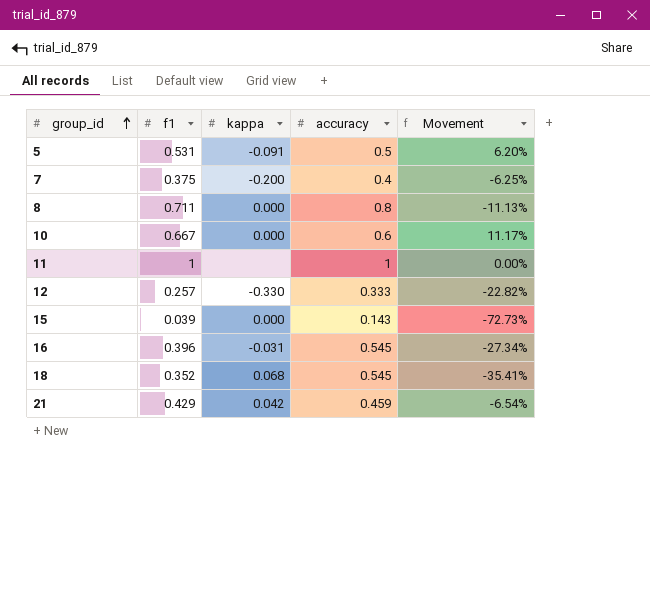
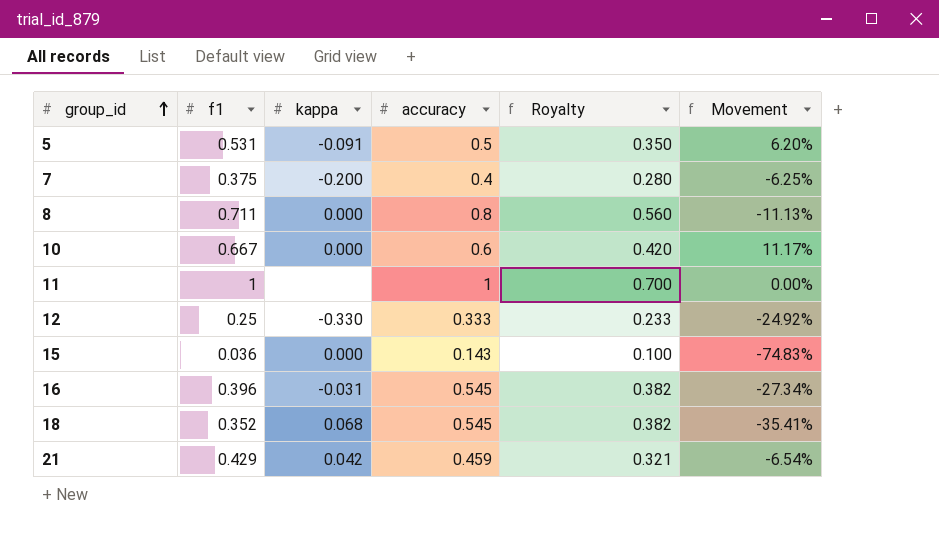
column Royalty | formula: none -> [accuracy] * 0.7
12 | f1: 0.257 -> 0.25
12 | Movement: -22.82% -> -24.92%
15 | f1: 0.039 -> 0.036
15 | Movement: -72.73% -> -74.83%

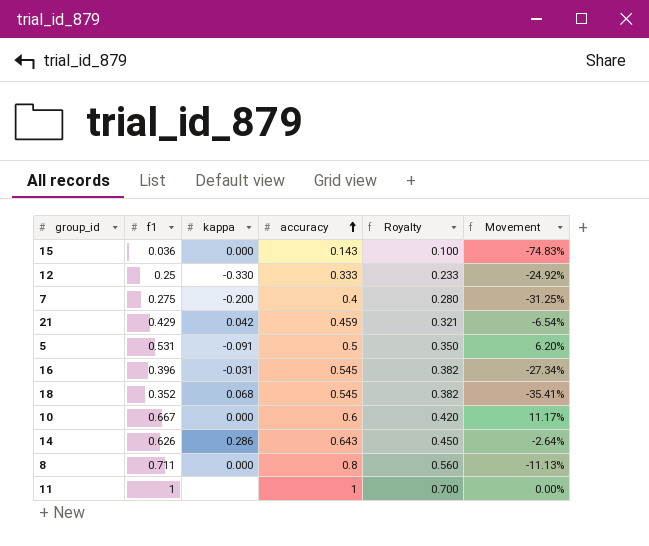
row order: group_id ascending -> accuracy ascending
7 | f1: 0.375 -> 0.275
7 | Movement: -6.25% -> -31.25%
row 14: none -> 0.626 | 0.286 | 0.643 | 0.450 | -2.64%

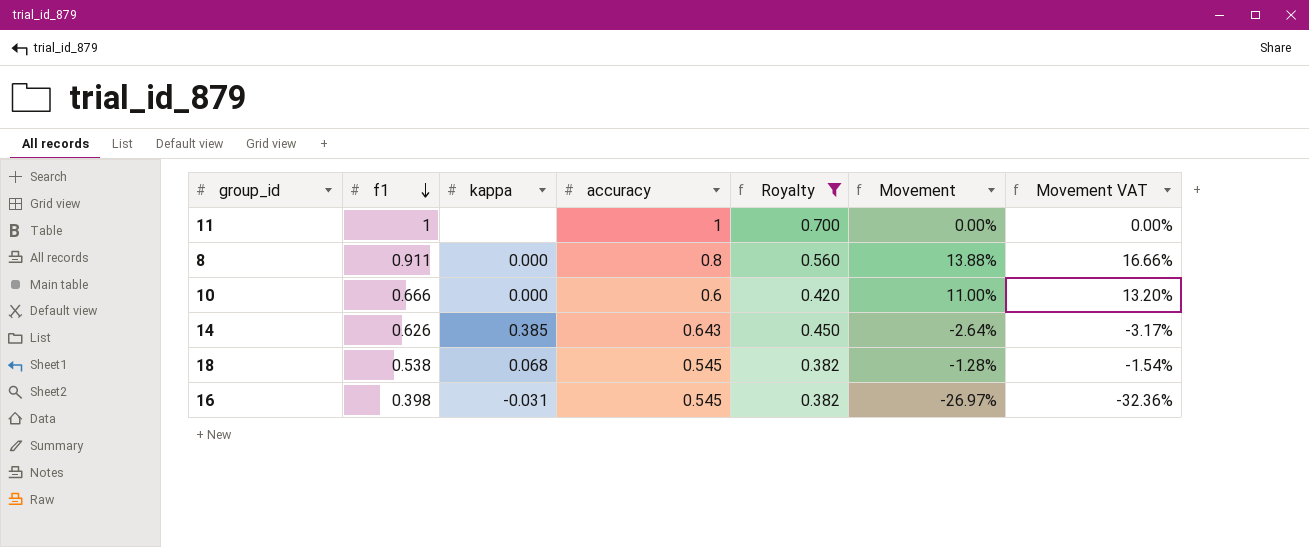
filter: none -> Royalty >= 0.382
row order: accuracy ascending -> f1 descending
column Movement VAT | formula: none -> [Movement] * 1.2
8 | f1: 0.711 -> 0.911
8 | Movement: -11.13% -> 13.88%
10 | f1: 0.667 -> 0.666
10 | Movement: 11.17% -> 11.00%
14 | kappa: 0.286 -> 0.385
18 | f1: 0.352 -> 0.538
18 | Movement: -35.41% -> -1.28%
16 | f1: 0.396 -> 0.398
16 | Movement: -27.34% -> -26.97%

